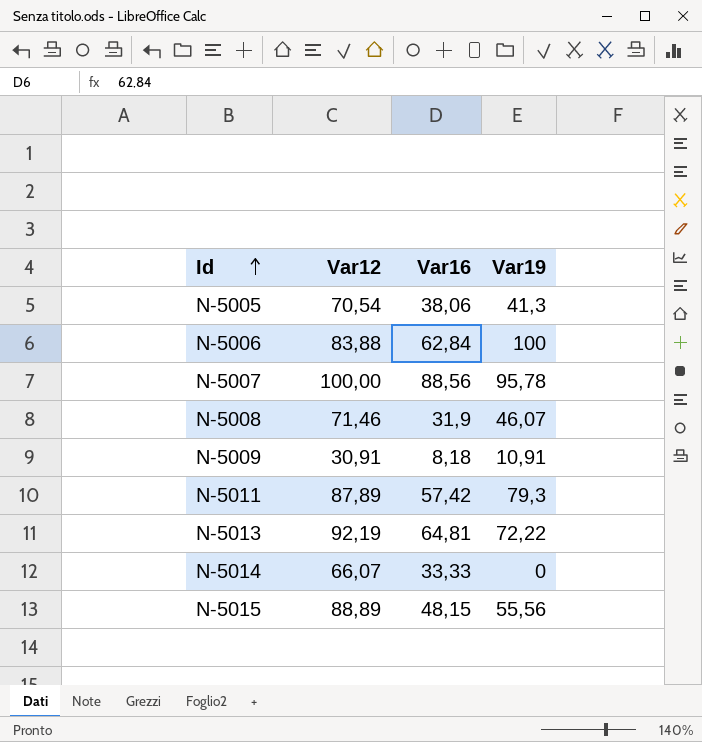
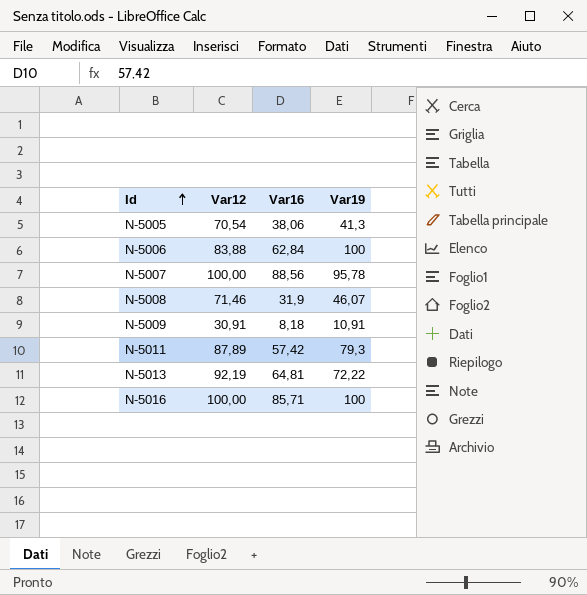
row N-5014: 66,07 | 33,33 | 0 -> none
row N-5015: 88,89 | 48,15 | 55,56 -> none
row N-5016: none -> 100,00 | 85,71 | 100

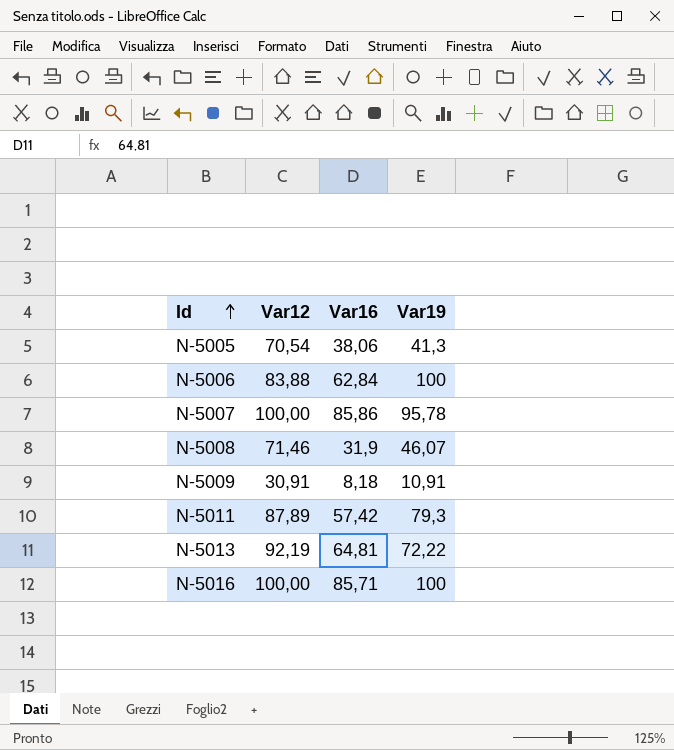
N-5007 | Var16: 88,56 -> 85,86

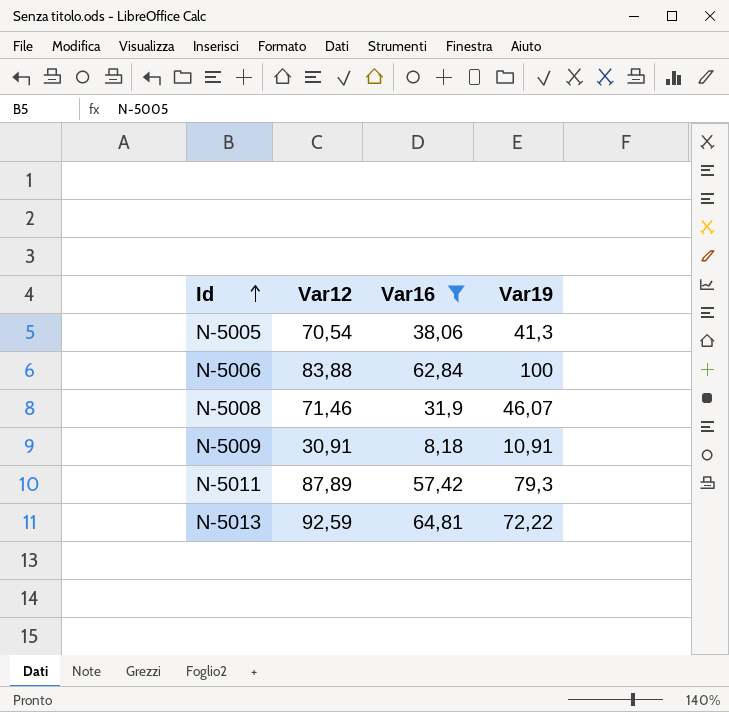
filter: none -> Var16 <= 64,81
N-5013 | Var12: 92,19 -> 92,59

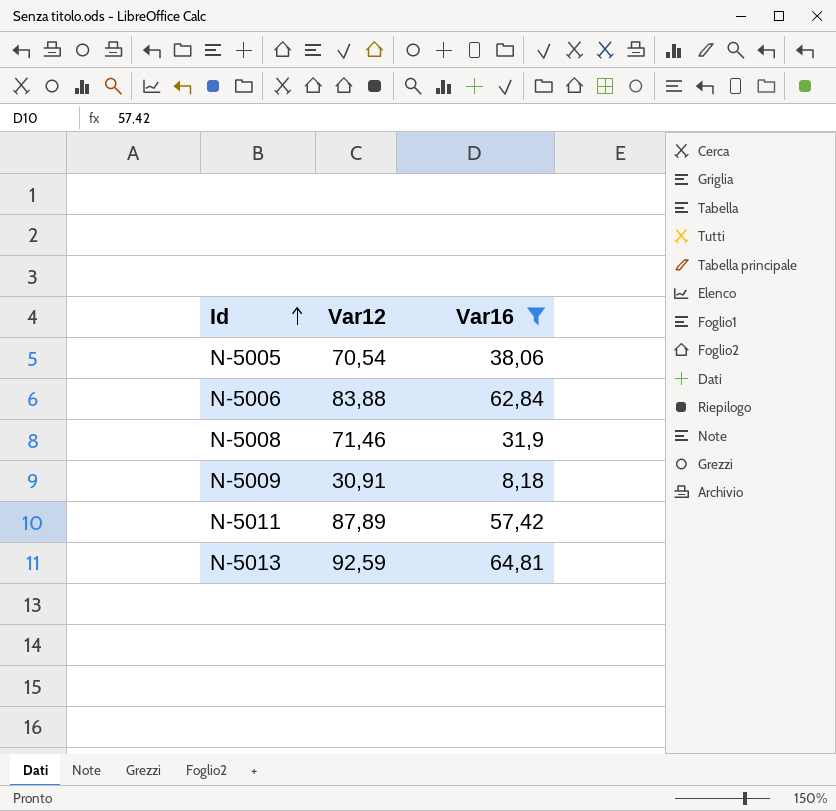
column Var19 | position: 4 -> none

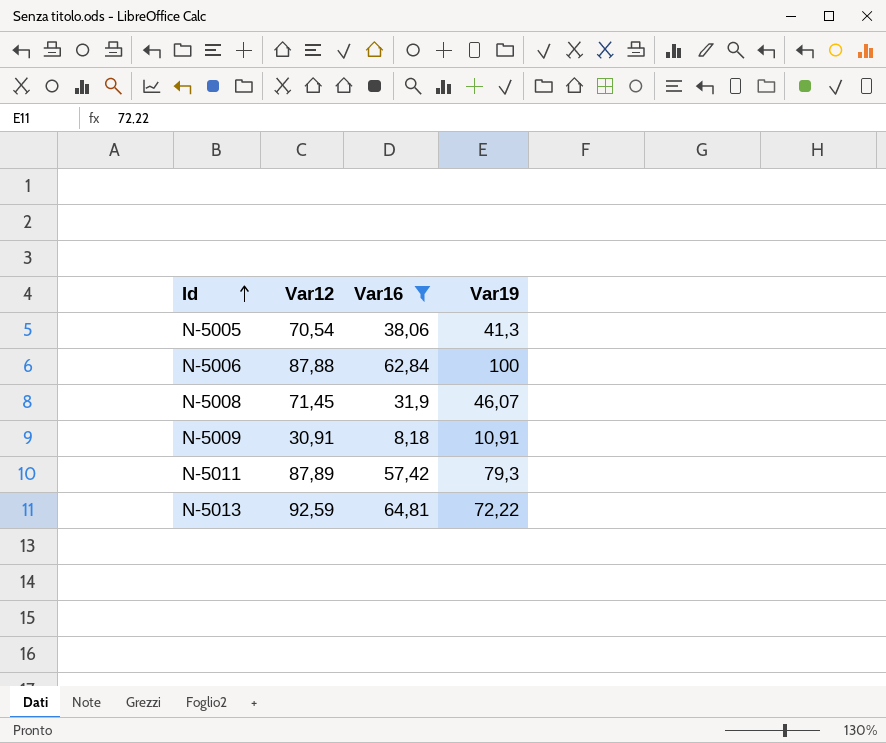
column Var19 | position: none -> 4
N-5006 | Var12: 83,88 -> 87,88
N-5008 | Var12: 71,46 -> 71,45

